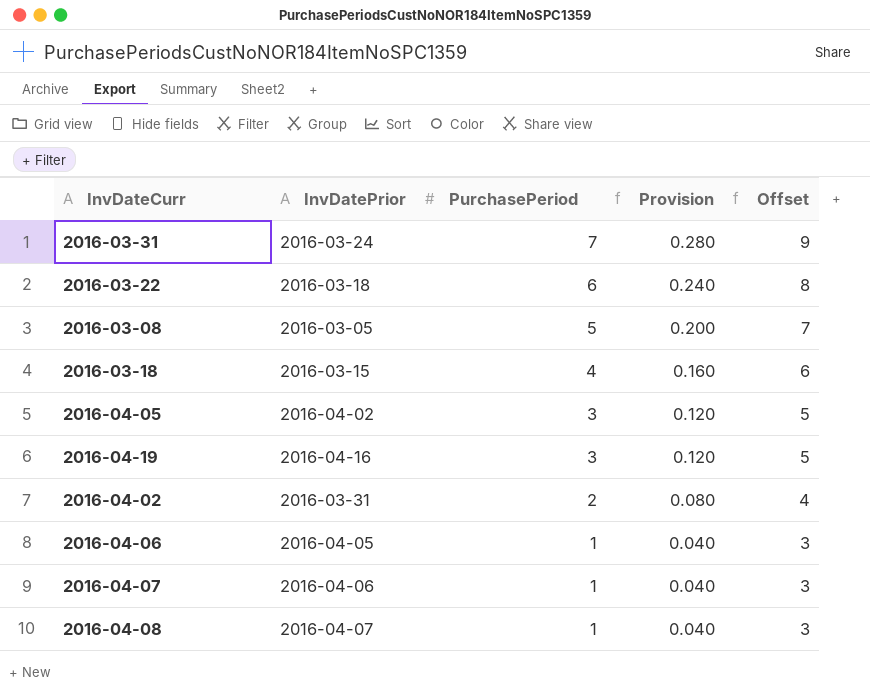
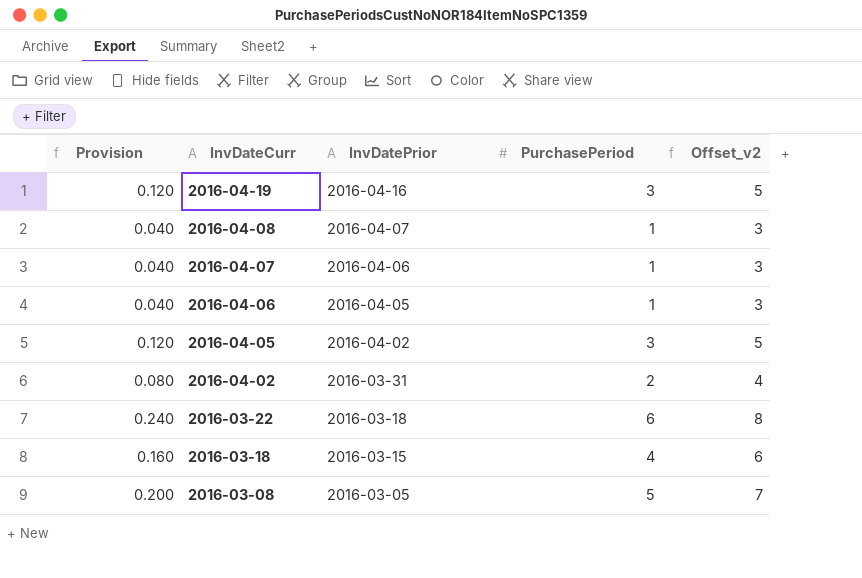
row order: PurchasePeriod descending -> InvDateCurr descending
column Provision | position: 4 -> 1
column name: Offset -> Offset_v2
row 2016-03-31: 2016-03-24 | 7 | 0.280 | 9 -> none

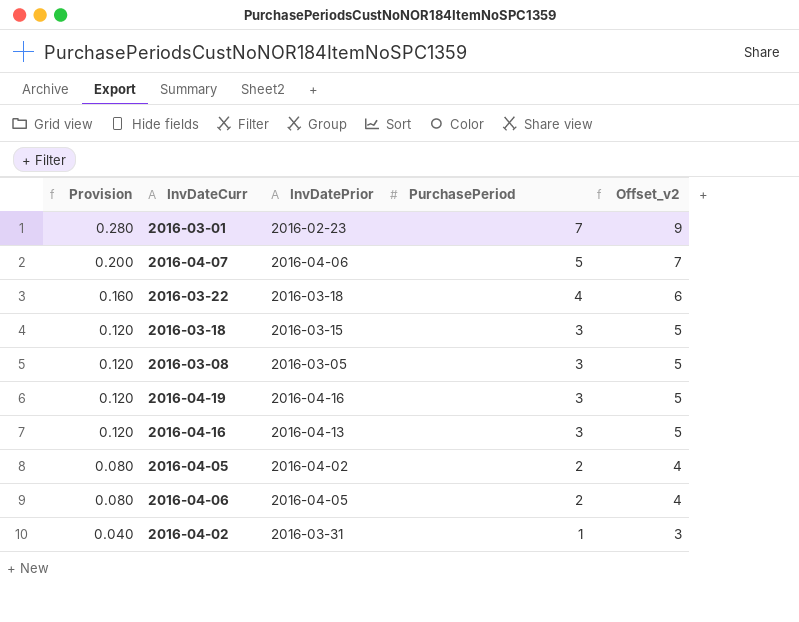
row order: InvDateCurr descending -> Provision descending
row 2016-04-08: 0.040 | 2016-04-07 | 1 | 3 -> none
row 2016-03-01: none -> 0.280 | 2016-02-23 | 7 | 9
2016-04-07 | Provision: 0.040 -> 0.200
2016-04-07 | PurchasePeriod: 1 -> 5
2016-04-07 | Offset_v2: 3 -> 7
2016-03-22 | Provision: 0.240 -> 0.160
2016-03-22 | PurchasePeriod: 6 -> 4
2016-03-22 | Offset_v2: 8 -> 6
2016-03-18 | Provision: 0.160 -> 0.120
2016-03-18 | PurchasePeriod: 4 -> 3
2016-03-18 | Offset_v2: 6 -> 5
2016-03-08 | Provision: 0.200 -> 0.120
2016-03-08 | PurchasePeriod: 5 -> 3
2016-03-08 | Offset_v2: 7 -> 5
row 2016-04-16: none -> 0.120 | 2016-04-13 | 3 | 5
2016-04-05 | Provision: 0.120 -> 0.080
2016-04-05 | PurchasePeriod: 3 -> 2
2016-04-05 | Offset_v2: 5 -> 4
2016-04-06 | Provision: 0.040 -> 0.080
2016-04-06 | PurchasePeriod: 1 -> 2
2016-04-06 | Offset_v2: 3 -> 4
2016-04-02 | Provision: 0.080 -> 0.040
2016-04-02 | PurchasePeriod: 2 -> 1
2016-04-02 | Offset_v2: 4 -> 3

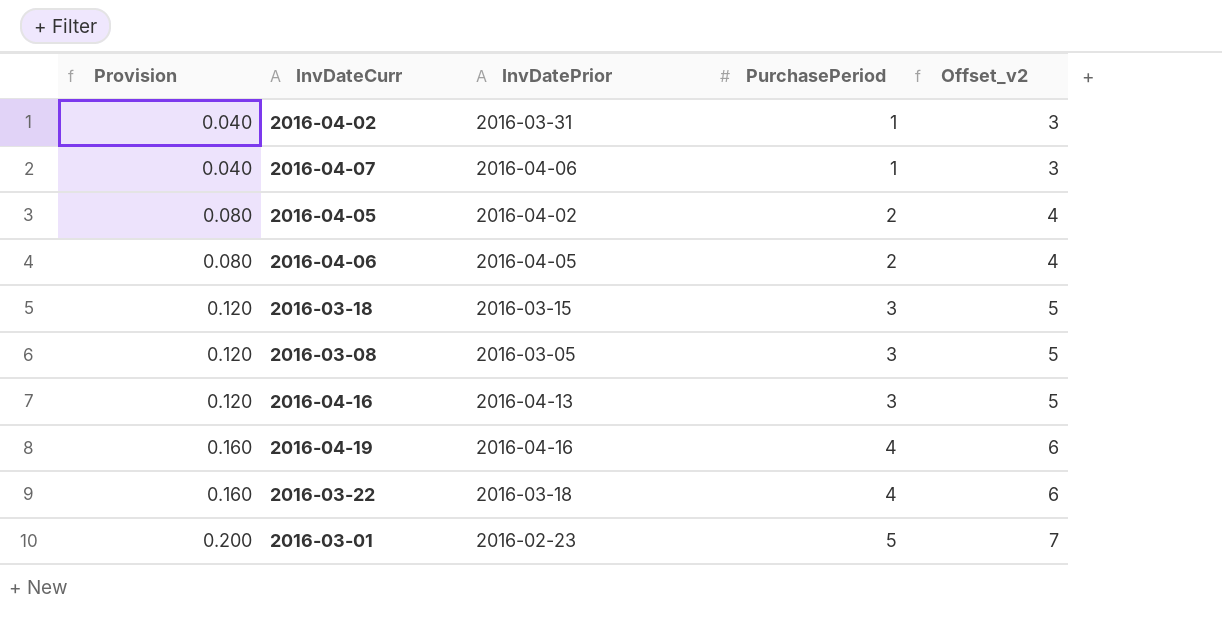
row order: Provision descending -> Provision ascending
2016-04-07 | Provision: 0.200 -> 0.040
2016-04-07 | PurchasePeriod: 5 -> 1
2016-04-07 | Offset_v2: 7 -> 3
2016-04-19 | Provision: 0.120 -> 0.160
2016-04-19 | PurchasePeriod: 3 -> 4
2016-04-19 | Offset_v2: 5 -> 6
2016-03-01 | Provision: 0.280 -> 0.200
2016-03-01 | PurchasePeriod: 7 -> 5
2016-03-01 | Offset_v2: 9 -> 7

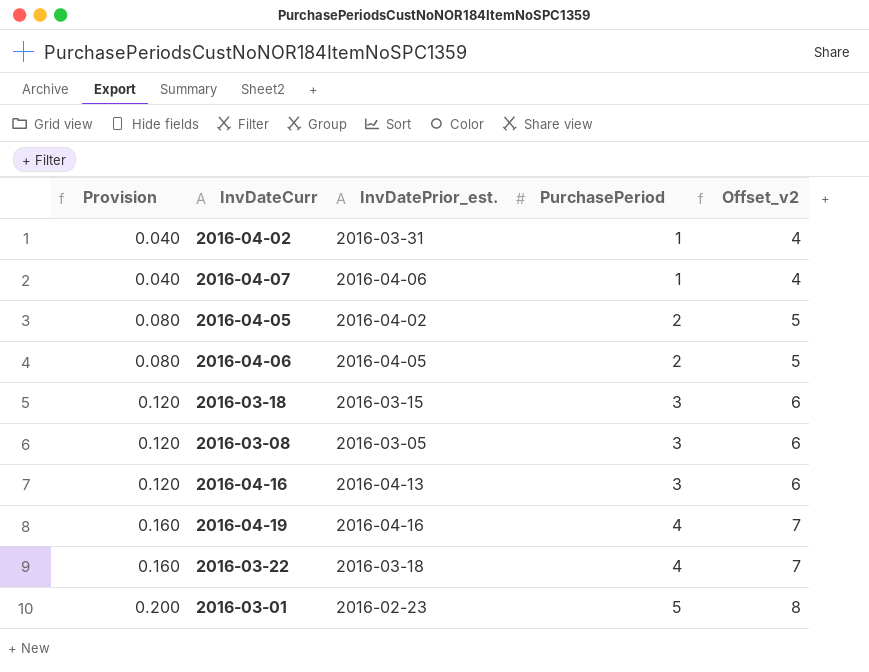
column name: InvDatePrior -> InvDatePrior_est.
column Offset_v2 | formula: [PurchasePeriod] + 2 -> [PurchasePeriod] + 3

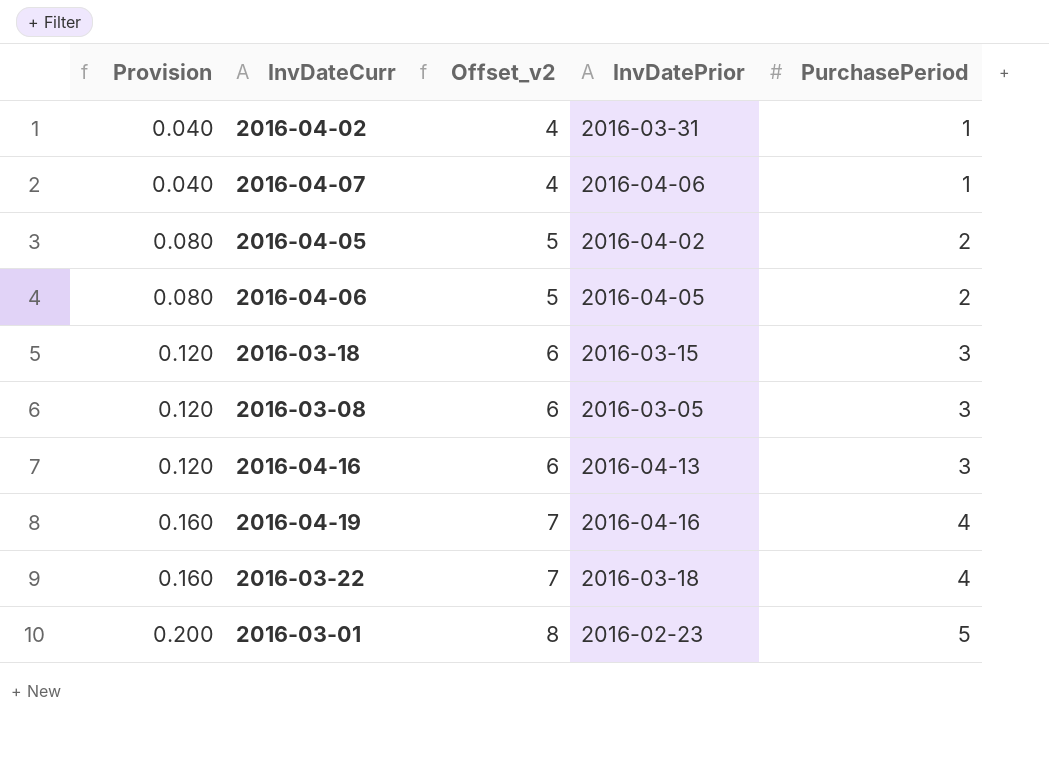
column Offset_v2 | position: 5 -> 3
column name: InvDatePrior_est. -> InvDatePrior

